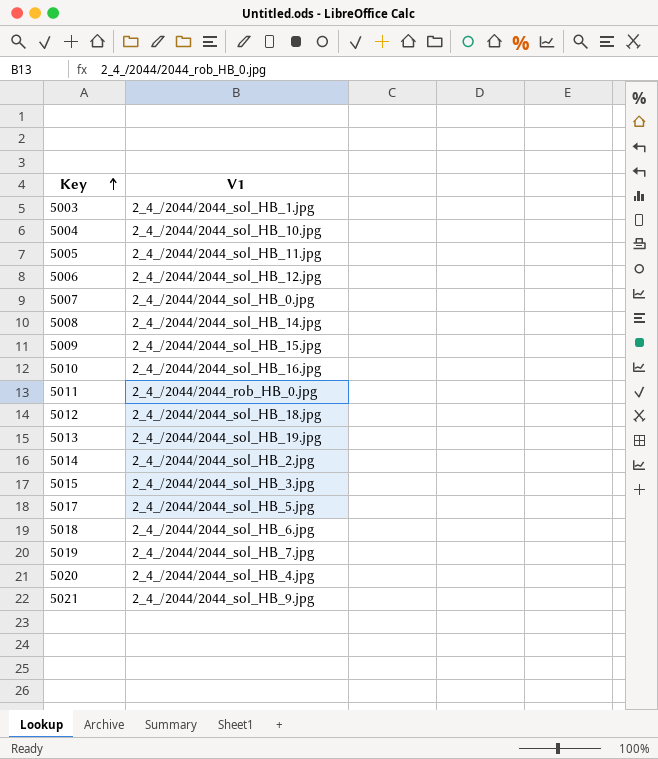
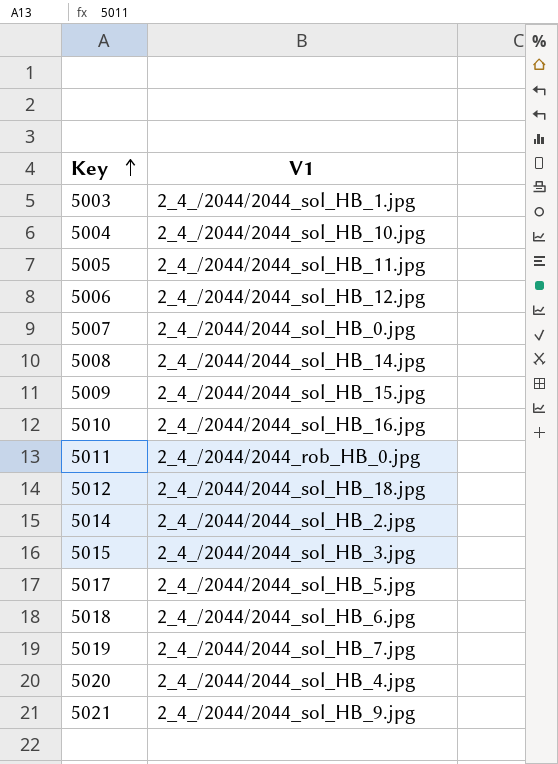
row 5013: 2_4_/2044/2044_sol_HB_19.jpg -> none

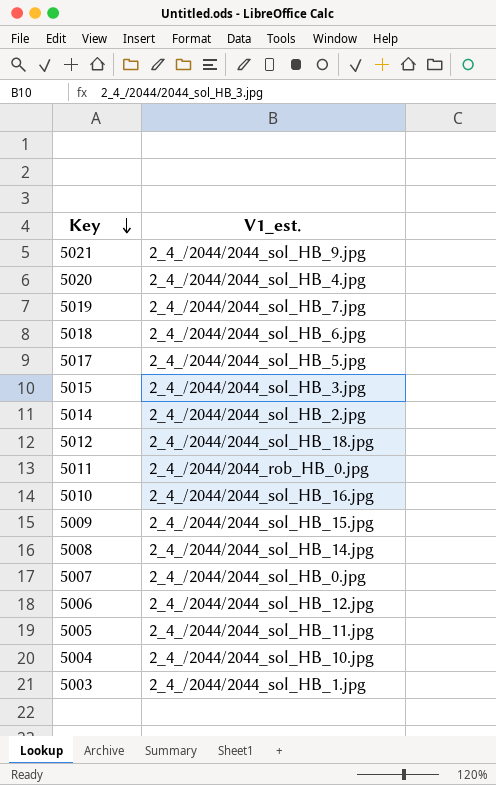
row order: Key ascending -> Key descending
column name: V1 -> V1_est.

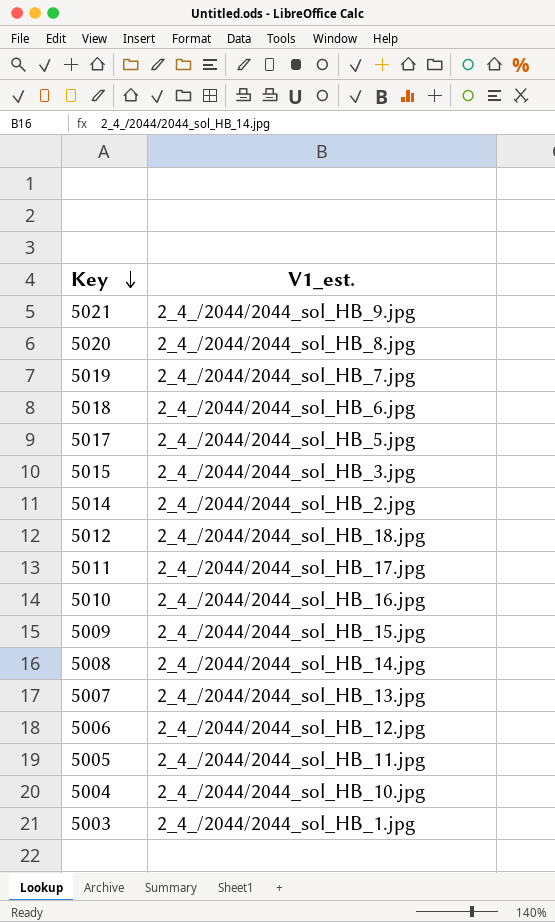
5020 | V1_est.: 2_4_/2044/2044_sol_HB_4.jpg -> 2_4_/2044/2044_sol_HB_8.jpg
5011 | V1_est.: 2_4_/2044/2044_rob_HB_0.jpg -> 2_4_/2044/2044_sol_HB_17.jpg
5007 | V1_est.: 2_4_/2044/2044_sol_HB_0.jpg -> 2_4_/2044/2044_sol_HB_13.jpg

